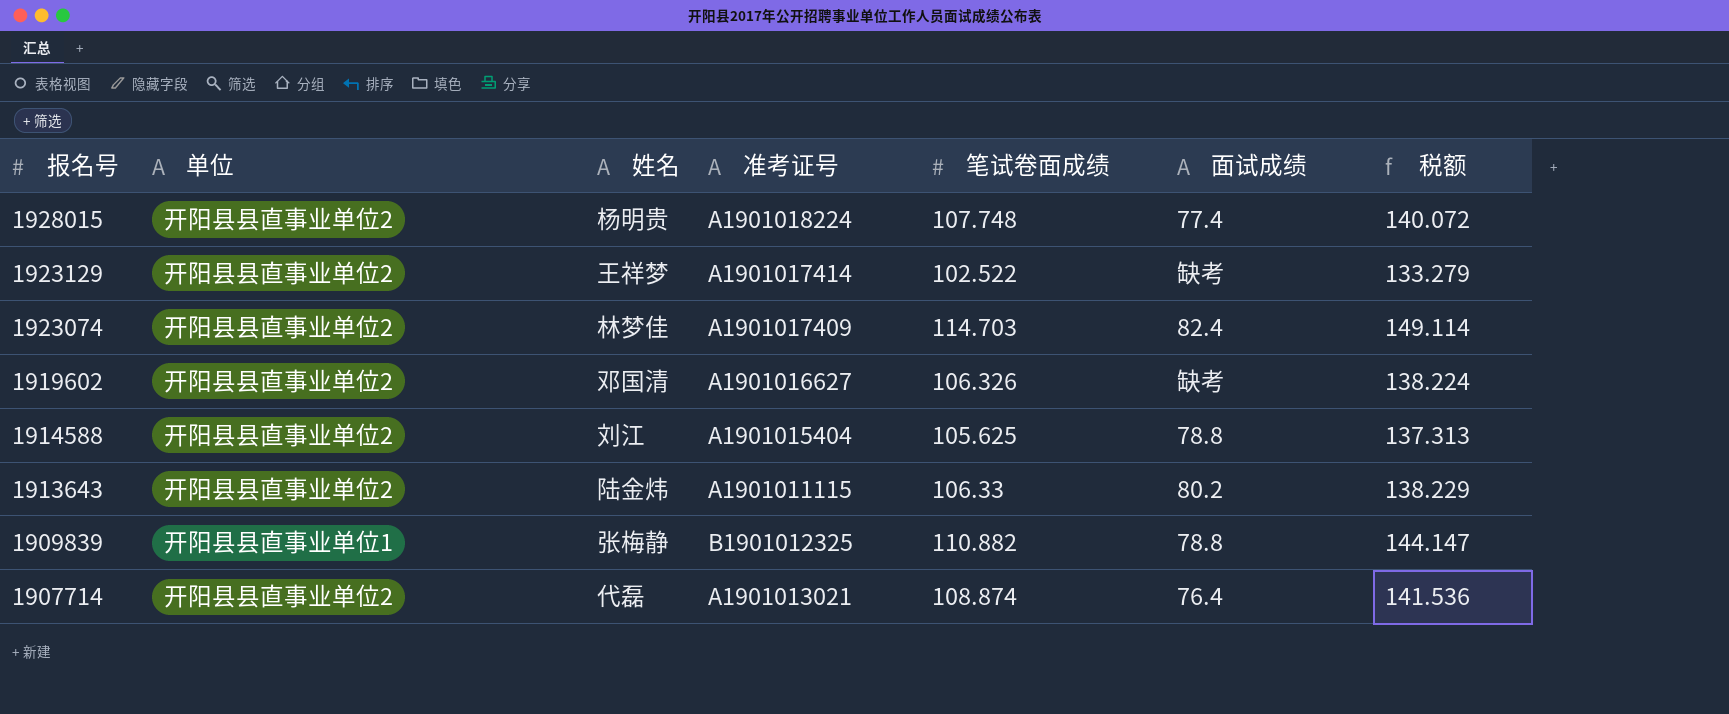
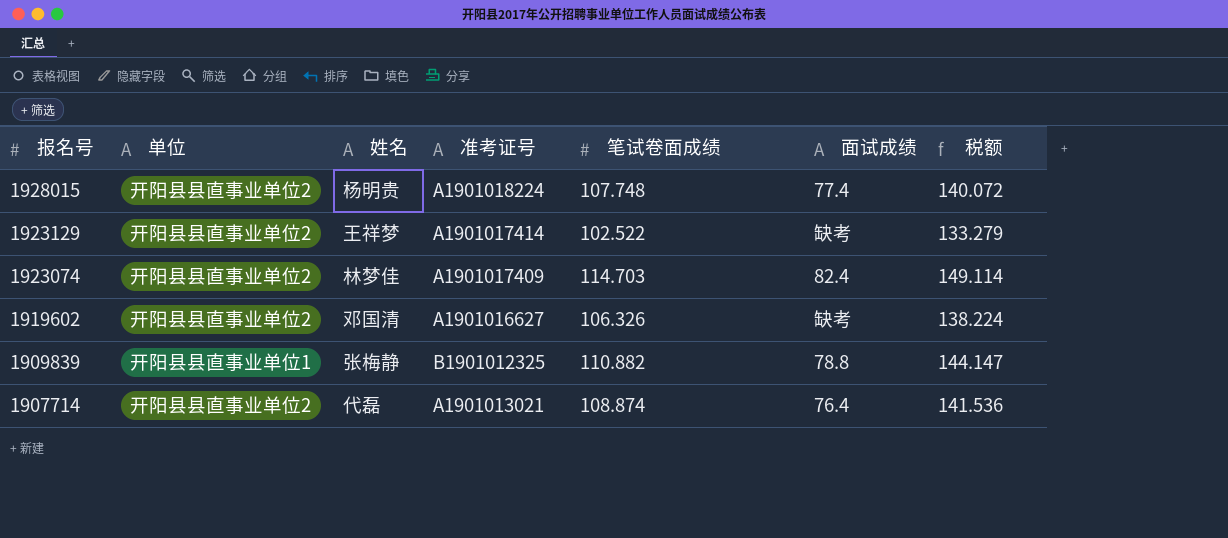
row 1914588: 开阳县县直事业单位2 | 刘江 | A1901015404 | 105.625 | 78.8 | 137.313 -> none
row 1913643: 开阳县县直事业单位2 | 陆金炜 | A1901011115 | 106.33 | 80.2 | 138.229 -> none

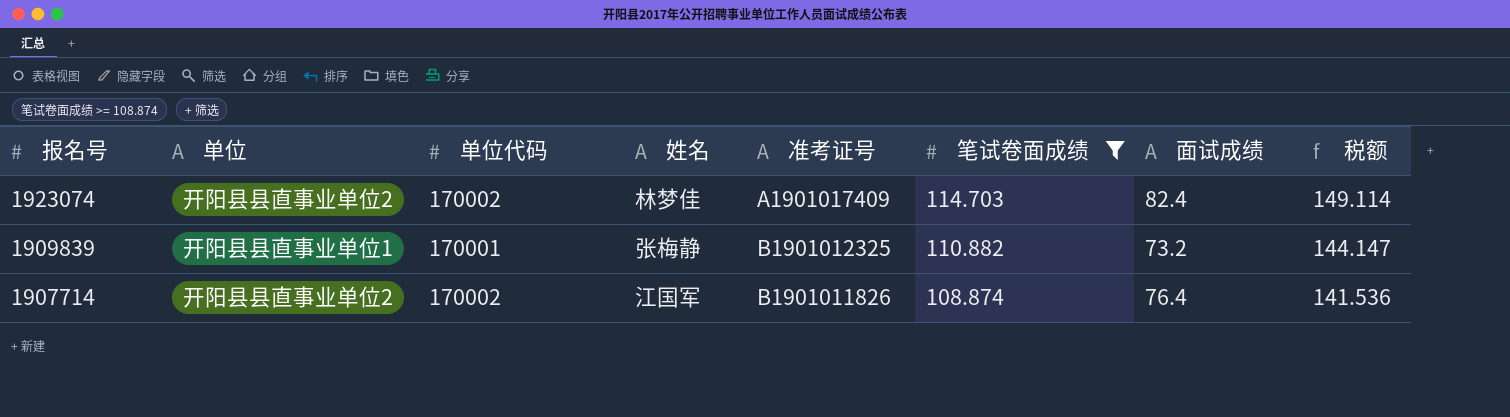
filter: none -> 笔试卷面成绩 >= 108.874
column 单位代码 | position: none -> 3
1909839 | 面试成绩: 78.8 -> 73.2
1907714 | 姓名: 代磊 -> 江国军
1907714 | 准考证号: A1901013021 -> B1901011826

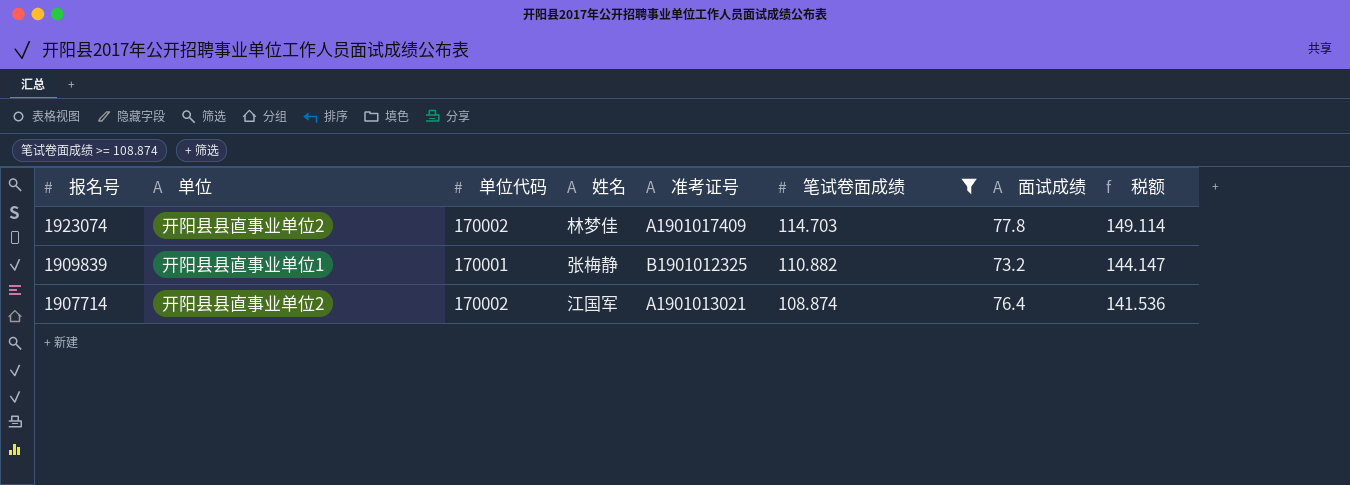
1923074 | 面试成绩: 82.4 -> 77.8
1907714 | 准考证号: B1901011826 -> A1901013021

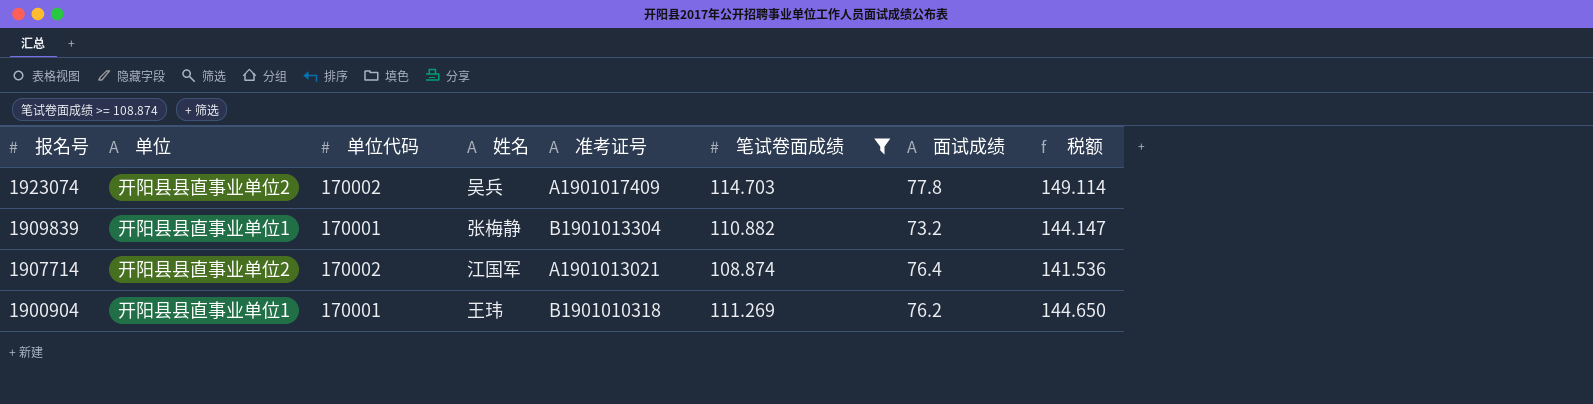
1923074 | 姓名: 林梦佳 -> 吴兵
1909839 | 准考证号: B1901012325 -> B1901013304
row 1900904: none -> 开阳县县直事业单位1 | 170001 | 王玮 | B1901010318 | 111.269 | 76.2 | 144.650

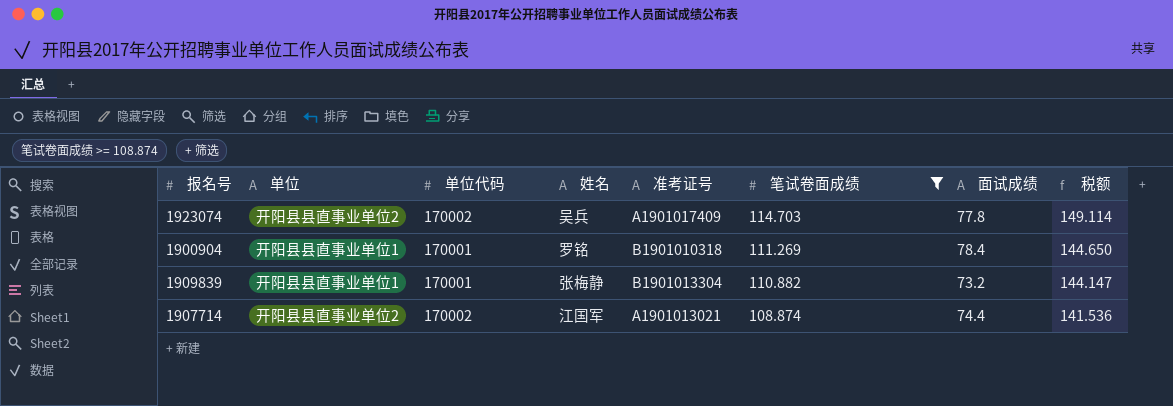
row order: 报名号 descending -> 笔试卷面成绩 descending
1900904 | 姓名: 王玮 -> 罗铭
1900904 | 面试成绩: 76.2 -> 78.4
1907714 | 面试成绩: 76.4 -> 74.4

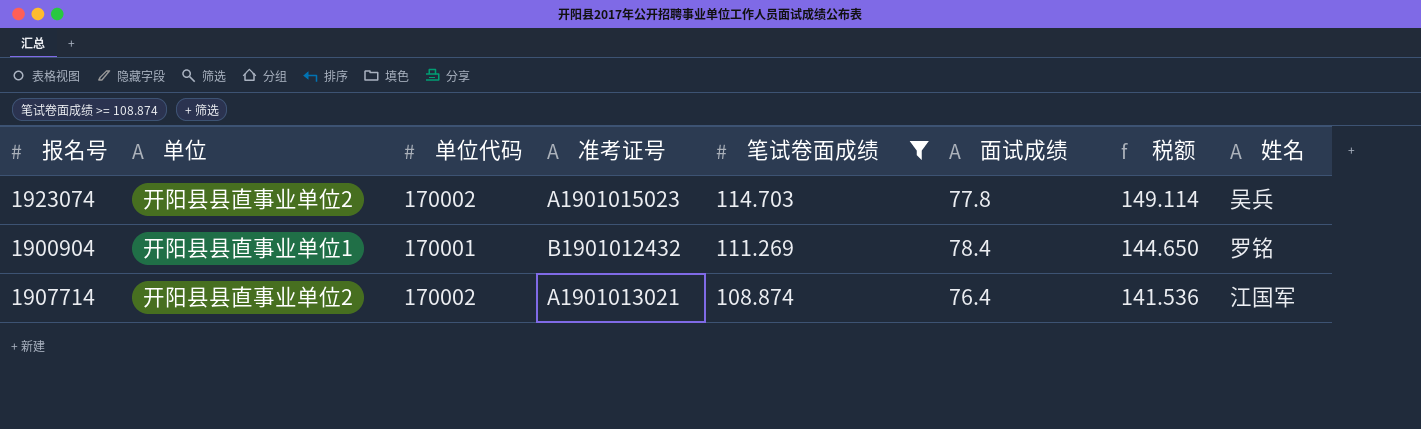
column 姓名 | position: 4 -> 8
row 1909839: 开阳县县直事业单位1 | 170001 | 张梅静 | B1901013304 | 110.882 | 73.2 | 144.147 -> none
1923074 | 准考证号: A1901017409 -> A1901015023
1900904 | 准考证号: B1901010318 -> B1901012432
1907714 | 面试成绩: 74.4 -> 76.4

